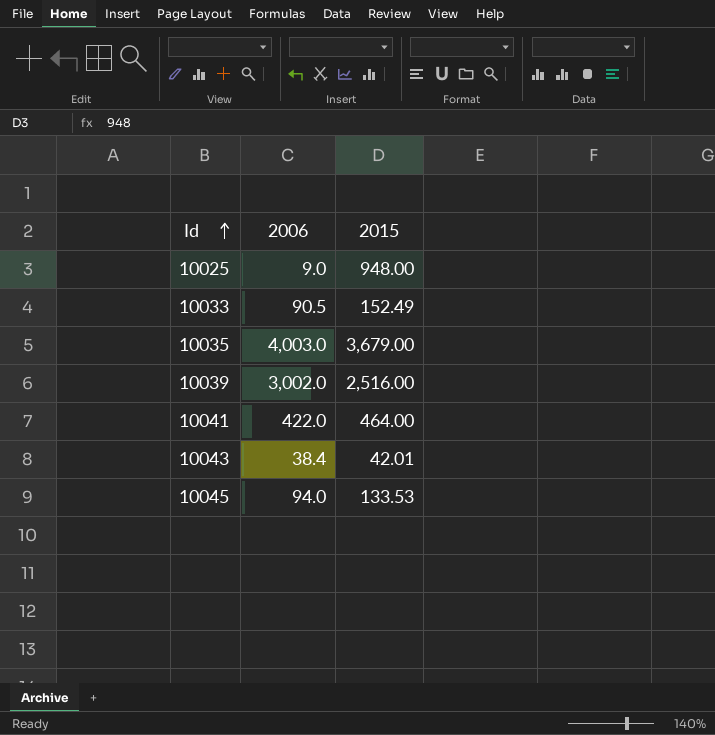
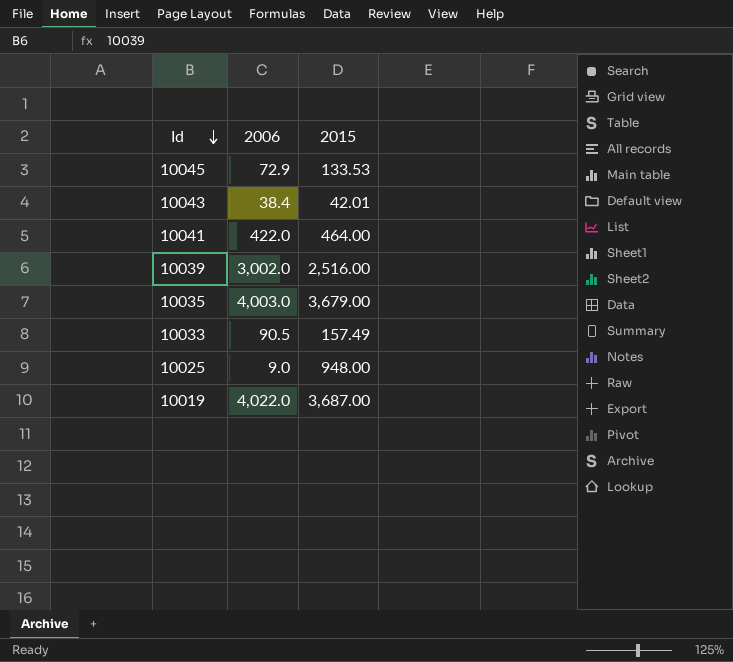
row order: Id ascending -> Id descending
10045 | 2006: 94.0 -> 72.9
10033 | 2015: 152.49 -> 157.49
row 10019: none -> 4,022.0 | 3,687.00

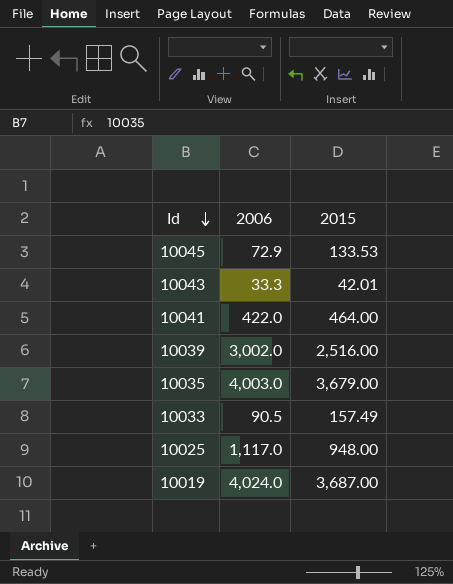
10043 | 2006: 38.4 -> 33.3
10025 | 2006: 9.0 -> 1,117.0
10019 | 2006: 4,022.0 -> 4,024.0

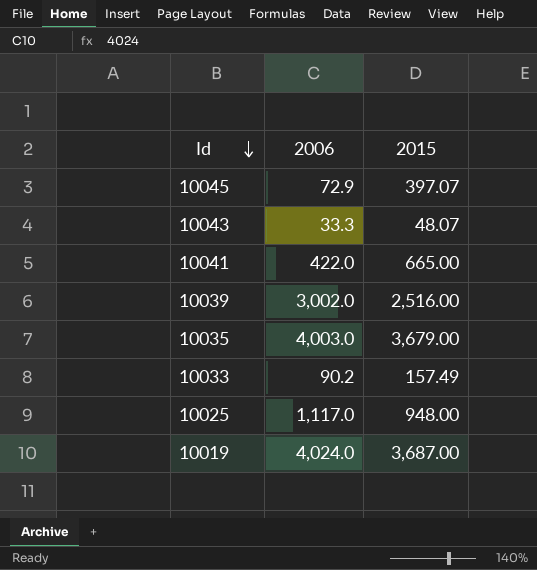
10045 | 2015: 133.53 -> 397.07
10043 | 2015: 42.01 -> 48.07
10041 | 2015: 464.00 -> 665.00
10033 | 2006: 90.5 -> 90.2

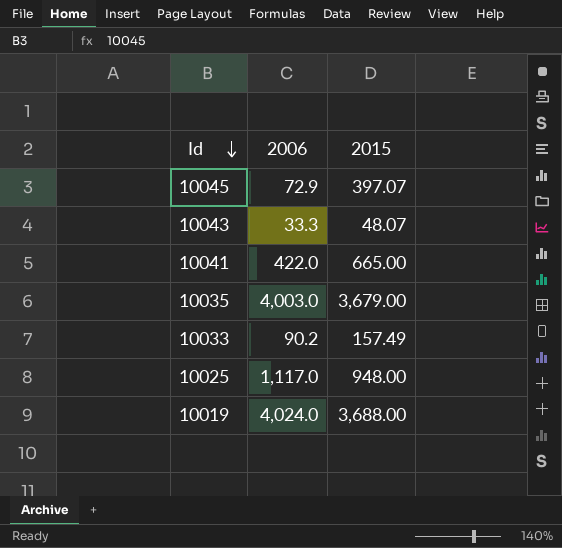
row 10039: 3,002.0 | 2,516.00 -> none
10019 | 2015: 3,687.00 -> 3,688.00

